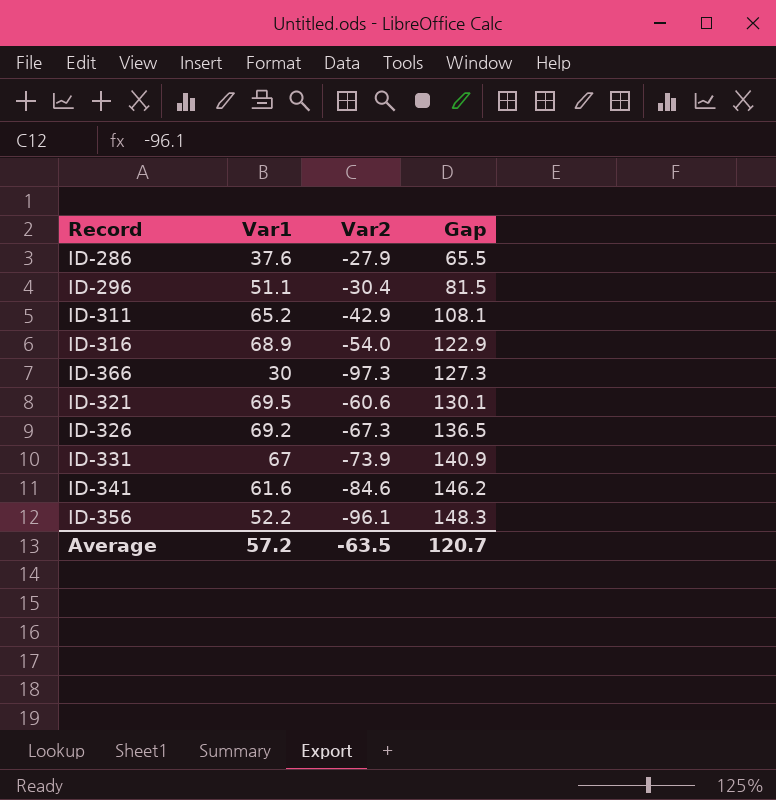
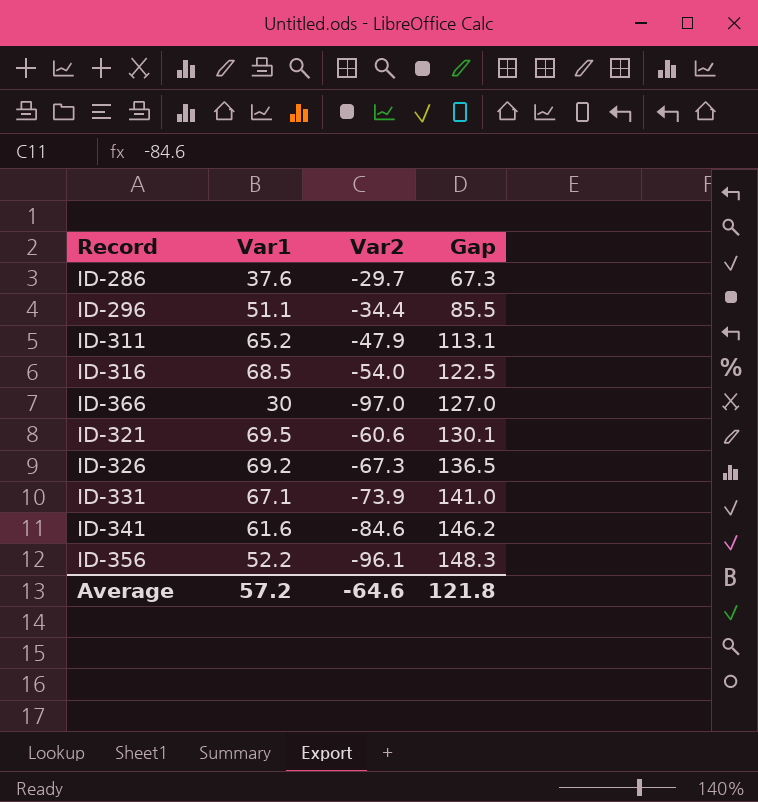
ID-286 | Var2: -27.9 -> -29.7
ID-286 | Gap: 65.5 -> 67.3
ID-296 | Var2: -30.4 -> -34.4
ID-296 | Gap: 81.5 -> 85.5
ID-311 | Var2: -42.9 -> -47.9
ID-311 | Gap: 108.1 -> 113.1
ID-316 | Var1: 68.9 -> 68.5
ID-316 | Gap: 122.9 -> 122.5
ID-366 | Var2: -97.3 -> -97.0
ID-366 | Gap: 127.3 -> 127.0
ID-331 | Var1: 67 -> 67.1
ID-331 | Gap: 140.9 -> 141.0
Average | Var2: -63.5 -> -64.6
Average | Gap: 120.7 -> 121.8

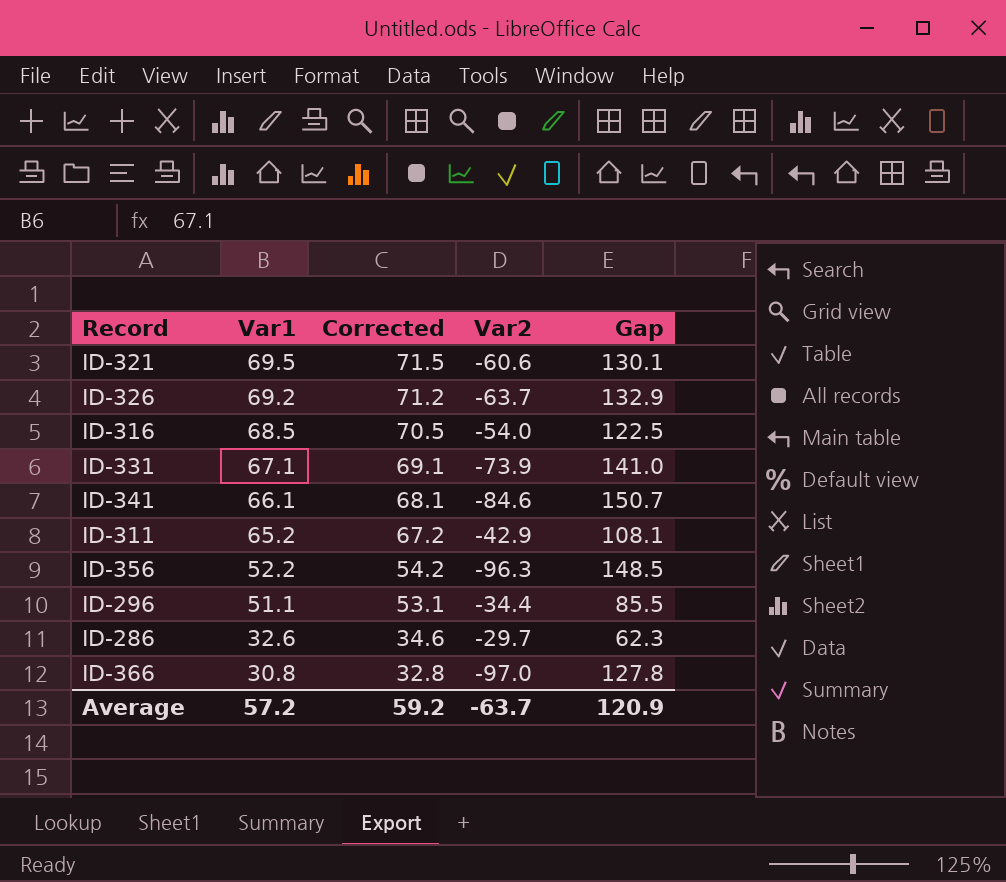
row order: Gap ascending -> Var1 descending
column Corrected | formula: none -> [Var1] + 2
ID-326 | Var2: -67.3 -> -63.7
ID-326 | Gap: 136.5 -> 132.9
ID-341 | Var1: 61.6 -> 66.1
ID-341 | Gap: 146.2 -> 150.7
ID-311 | Var2: -47.9 -> -42.9
ID-311 | Gap: 113.1 -> 108.1
ID-356 | Var2: -96.1 -> -96.3
ID-356 | Gap: 148.3 -> 148.5
ID-286 | Var1: 37.6 -> 32.6
ID-286 | Gap: 67.3 -> 62.3
ID-366 | Var1: 30 -> 30.8
ID-366 | Gap: 127.0 -> 127.8
Average | Var2: -64.6 -> -63.7
Average | Gap: 121.8 -> 120.9

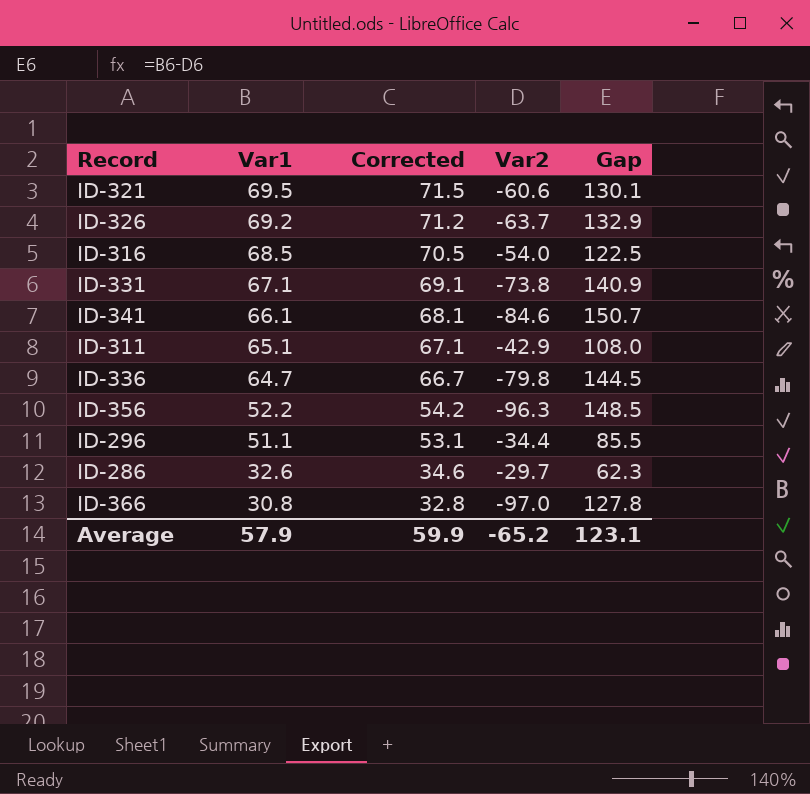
ID-331 | Var2: -73.9 -> -73.8
ID-331 | Gap: 141.0 -> 140.9
ID-311 | Var1: 65.2 -> 65.1
ID-311 | Corrected: 67.2 -> 67.1
ID-311 | Gap: 108.1 -> 108.0
row ID-336: none -> 64.7 | 66.7 | -79.8 | 144.5
Average | Var1: 57.2 -> 57.9
Average | Corrected: 59.2 -> 59.9
Average | Var2: -63.7 -> -65.2
Average | Gap: 120.9 -> 123.1

